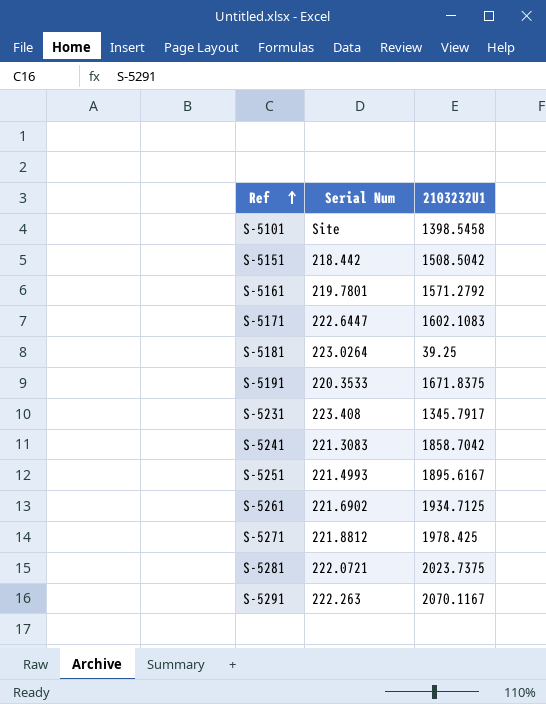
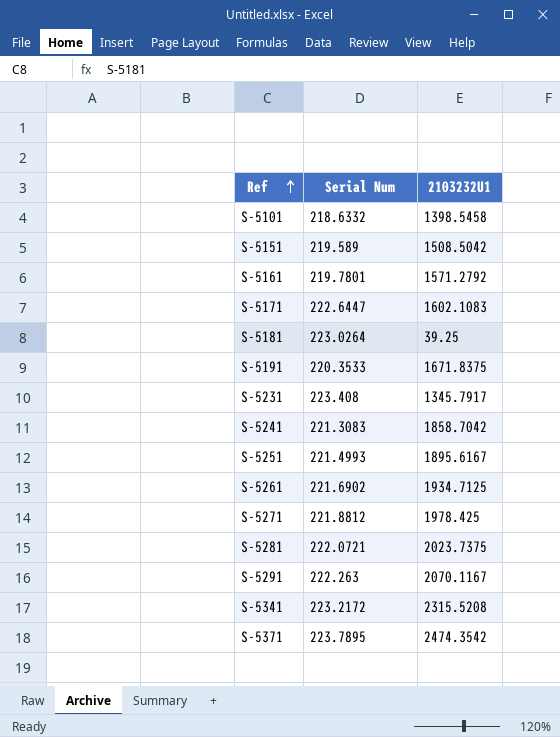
S-5101 | Serial Num: Site -> 218.6332
S-5151 | Serial Num: 218.442 -> 219.589
row S-5341: none -> 223.2172 | 2315.5208
row S-5371: none -> 223.7895 | 2474.3542

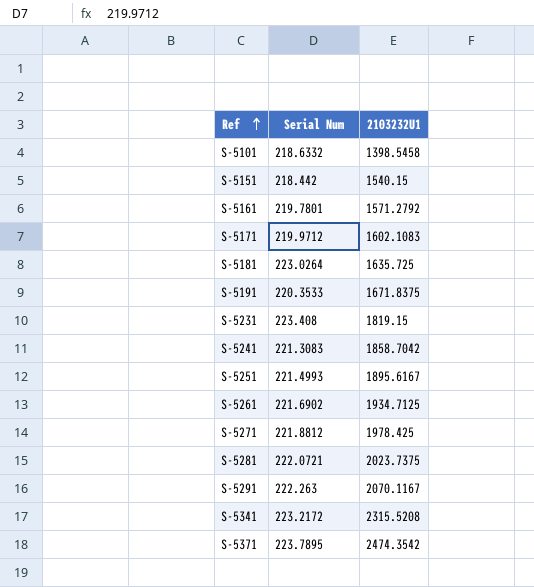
S-5151 | Serial Num: 219.589 -> 218.442
S-5151 | 2103232U1: 1508.5042 -> 1540.15
S-5171 | Serial Num: 222.6447 -> 219.9712
S-5181 | 2103232U1: 39.25 -> 1635.725
S-5231 | 2103232U1: 1345.7917 -> 1819.15

